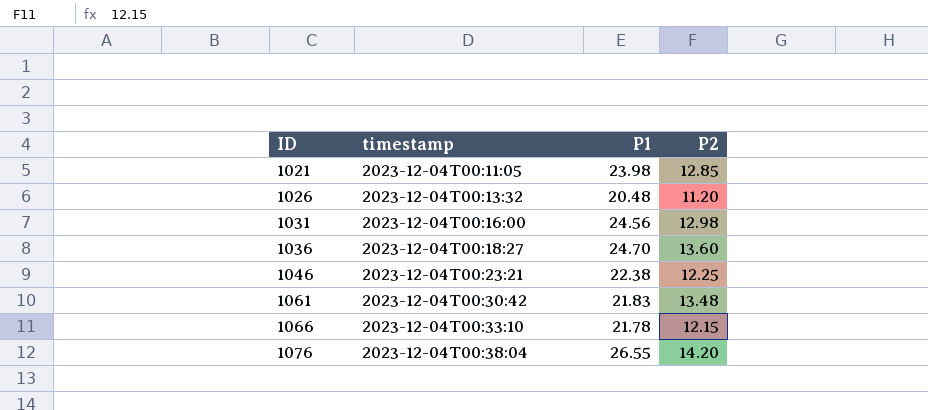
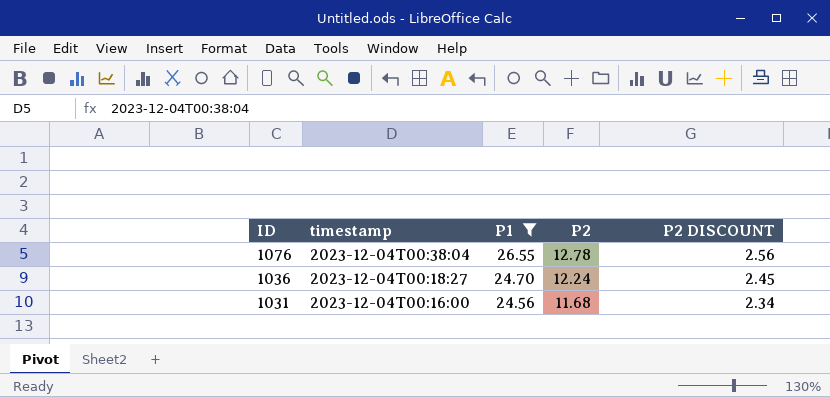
filter: none -> P1 >= 24.56
row order: ID ascending -> ID descending
column P2 DISCOUNT | formula: none -> [P2] * 0.2
1076 | P2: 14.20 -> 12.78
1036 | P2: 13.60 -> 12.24
1031 | P2: 12.98 -> 11.68

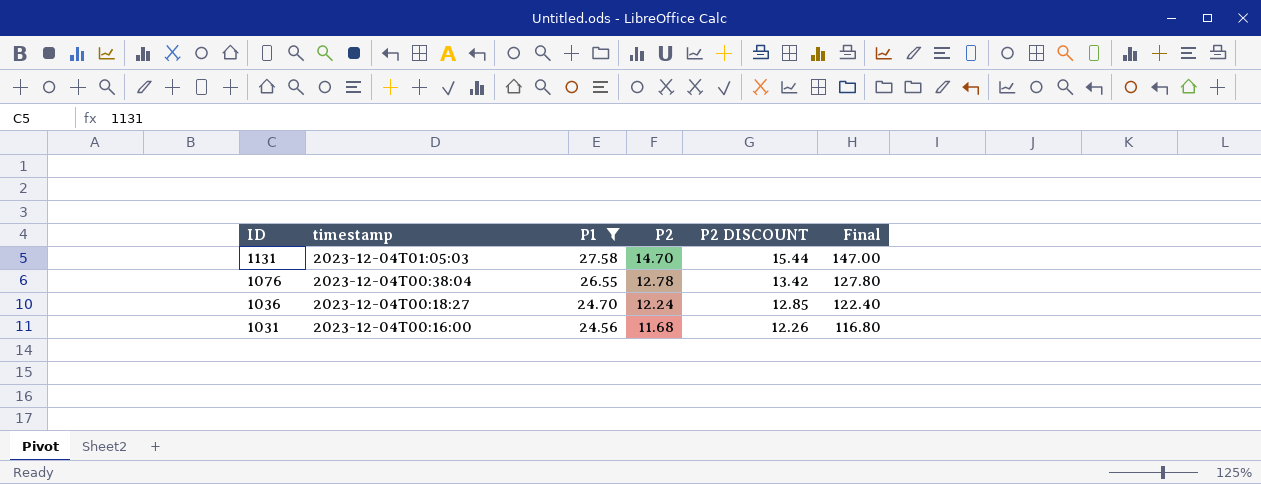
column P2 DISCOUNT | formula: [P2] * 0.2 -> [P2] * 1.05
column Final | formula: none -> [P2] * 10
row 1131: none -> 2023-12-04T01:05:03 | 27.58 | 14.70 | 15.44 | 147.00

